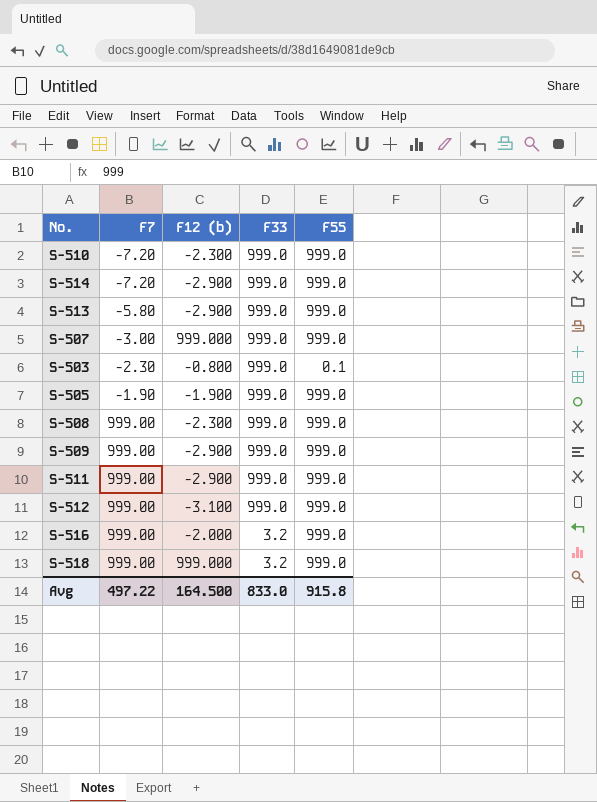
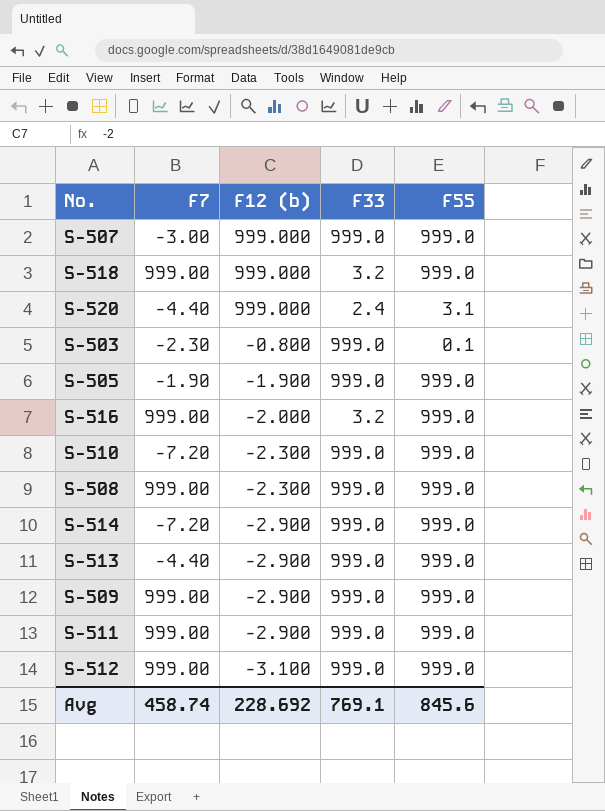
row order: F7 ascending -> F12 (b) descending
row S-520: none -> -4.40 | 999.000 | 2.4 | 3.1
S-513 | F7: -5.80 -> -4.40
Avg | F7: 497.22 -> 458.74
Avg | F12 (b): 164.500 -> 228.692
Avg | F33: 833.0 -> 769.1
Avg | F55: 915.8 -> 845.6

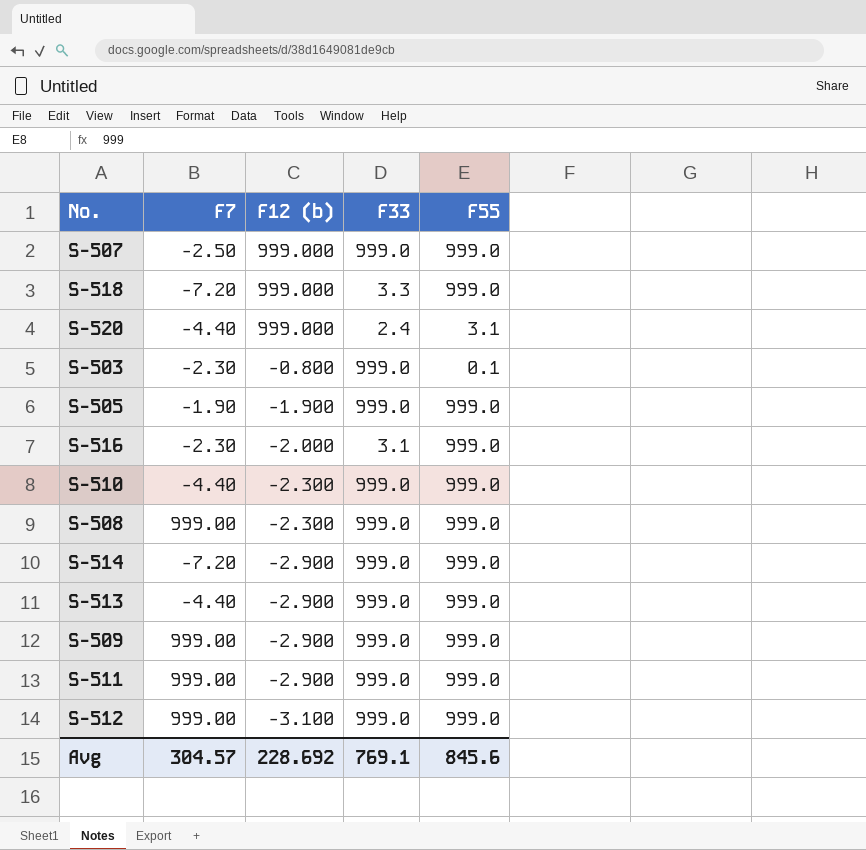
S-507 | F7: -3.00 -> -2.50
S-518 | F7: 999.00 -> -7.20
S-518 | F33: 3.2 -> 3.3
S-516 | F7: 999.00 -> -2.30
S-516 | F33: 3.2 -> 3.1
S-510 | F7: -7.20 -> -4.40
Avg | F7: 458.74 -> 304.57

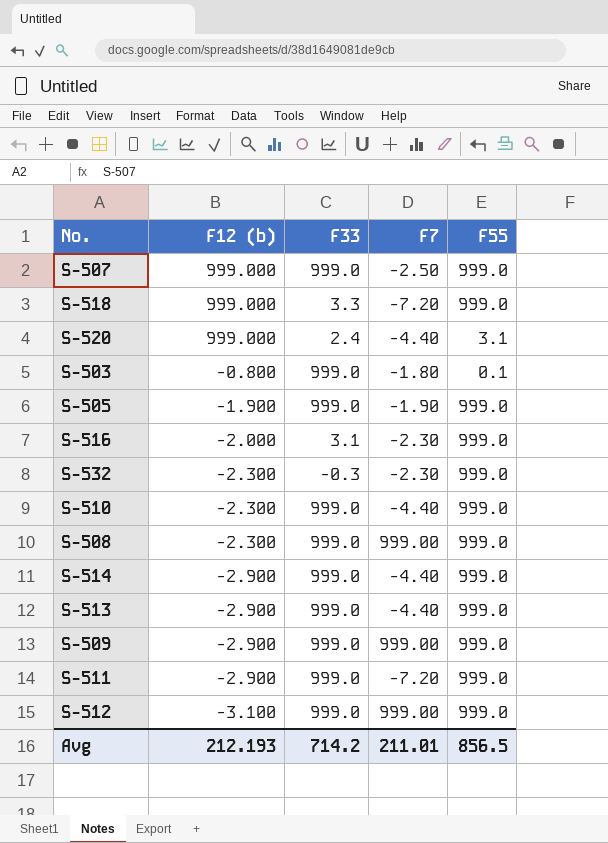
column F7 | position: 2 -> 4
S-503 | F7: -2.30 -> -1.80
row S-532: none -> -2.300 | -0.3 | -2.30 | 999.0
S-514 | F7: -7.20 -> -4.40
S-511 | F7: 999.00 -> -7.20
Avg | F12 (b): 228.692 -> 212.193
Avg | F33: 769.1 -> 714.2
Avg | F7: 304.57 -> 211.01
Avg | F55: 845.6 -> 856.5

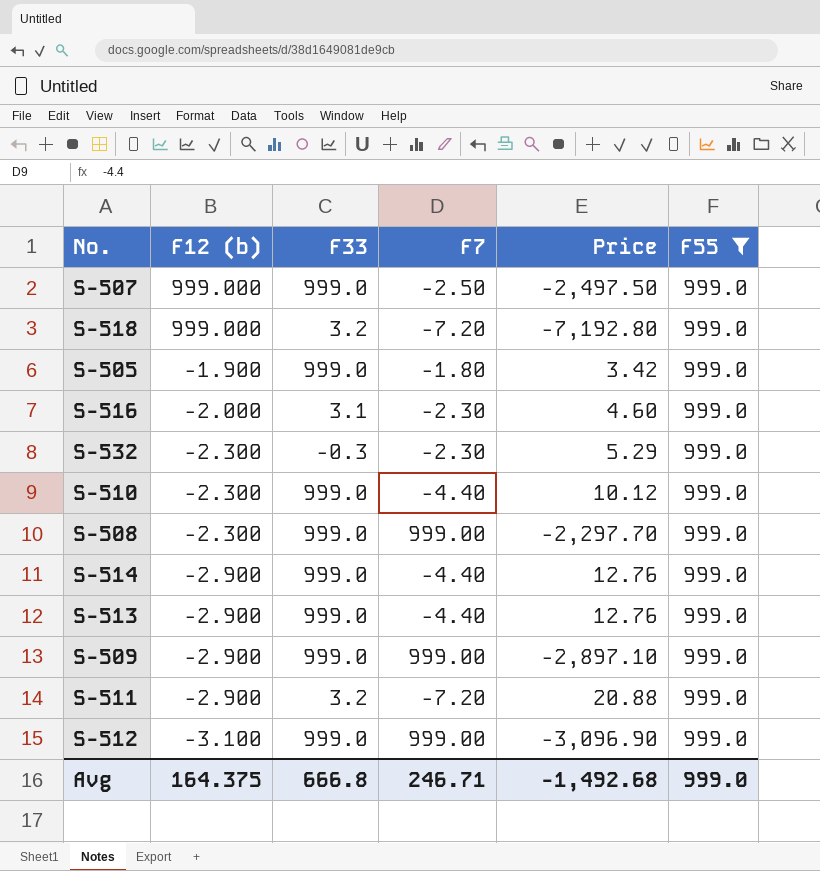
filter: none -> F55 = 999.0
column Price | formula: none -> [F12 (b)] * [F7]
S-518 | F33: 3.3 -> 3.2
S-505 | F7: -1.90 -> -1.80
S-511 | F33: 999.0 -> 3.2
Avg | F12 (b): 212.193 -> 164.375
Avg | F33: 714.2 -> 666.8
Avg | F7: 211.01 -> 246.71
Avg | F55: 856.5 -> 999.0

